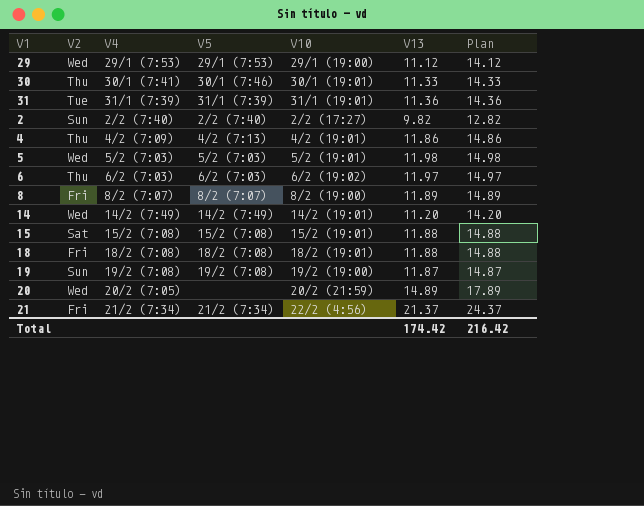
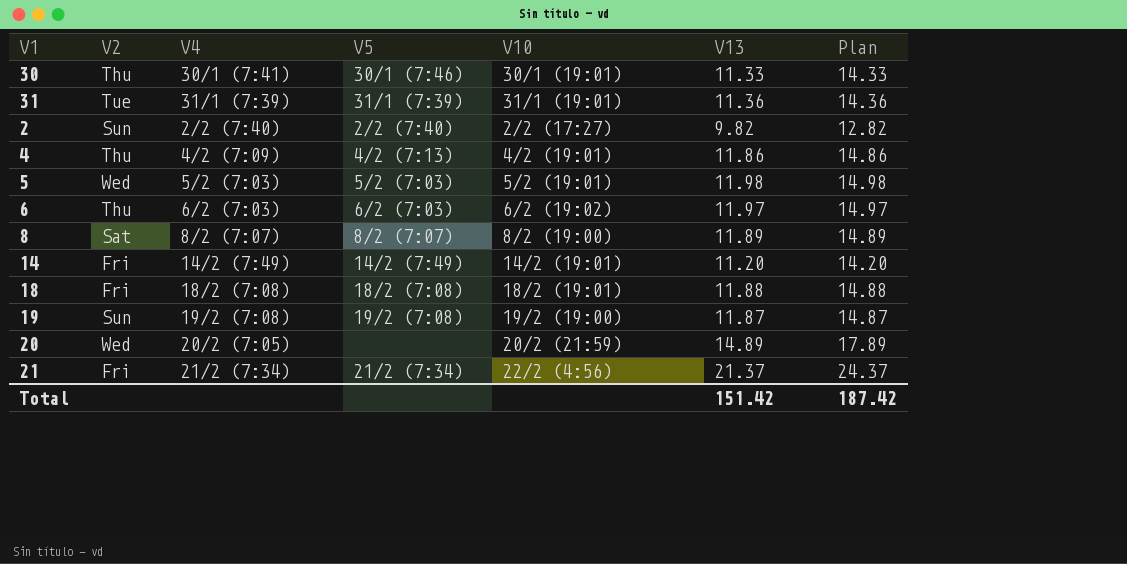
row 29: Wed | 29/1 (7:53) | 29/1 (7:53) | 29/1 (19:00) | 11.12 | 14.12 -> none
row 15: Sat | 15/2 (7:08) | 15/2 (7:08) | 15/2 (19:01) | 11.88 | 14.88 -> none
8 | V2: Fri -> Sat
14 | V2: Wed -> Fri
Total | V13: 174.42 -> 151.42
Total | Plan: 216.42 -> 187.42

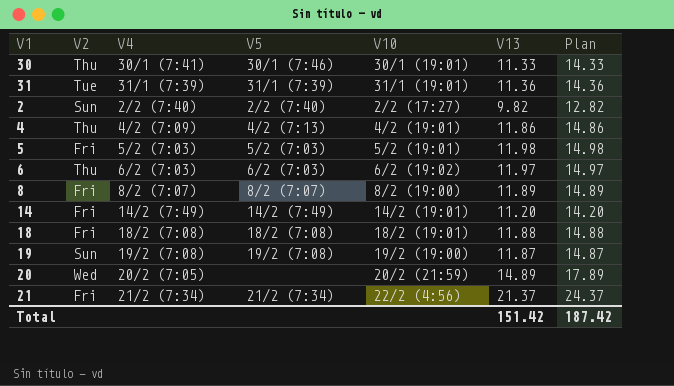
5 | V2: Wed -> Fri
8 | V2: Sat -> Fri

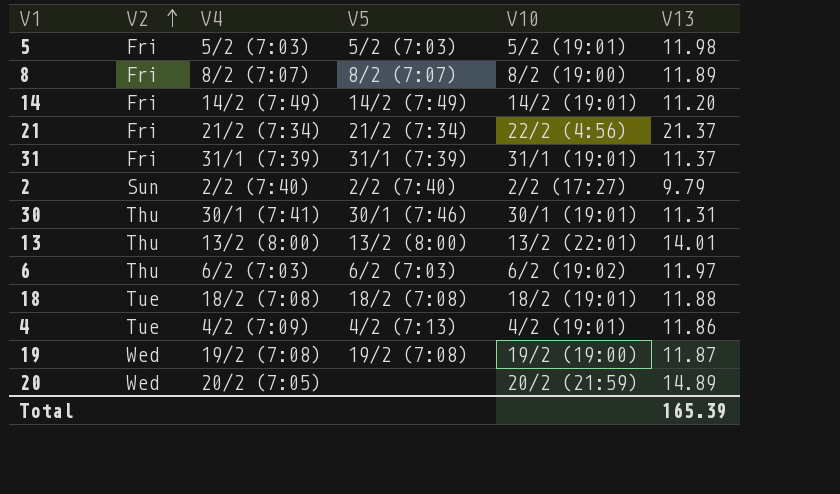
row order: none -> V2 ascending
column Plan | formula: [V13] + 3 -> none
31 | V2: Tue -> Fri
31 | V13: 11.36 -> 11.37
2 | V13: 9.82 -> 9.79
30 | V13: 11.33 -> 11.31
row 13: none -> Thu | 13/2 (8:00) | 13/2 (8:00) | 13/2 (22:01) | 14.01
18 | V2: Fri -> Tue
4 | V2: Thu -> Tue
19 | V2: Sun -> Wed
Total | V13: 151.42 -> 165.39

